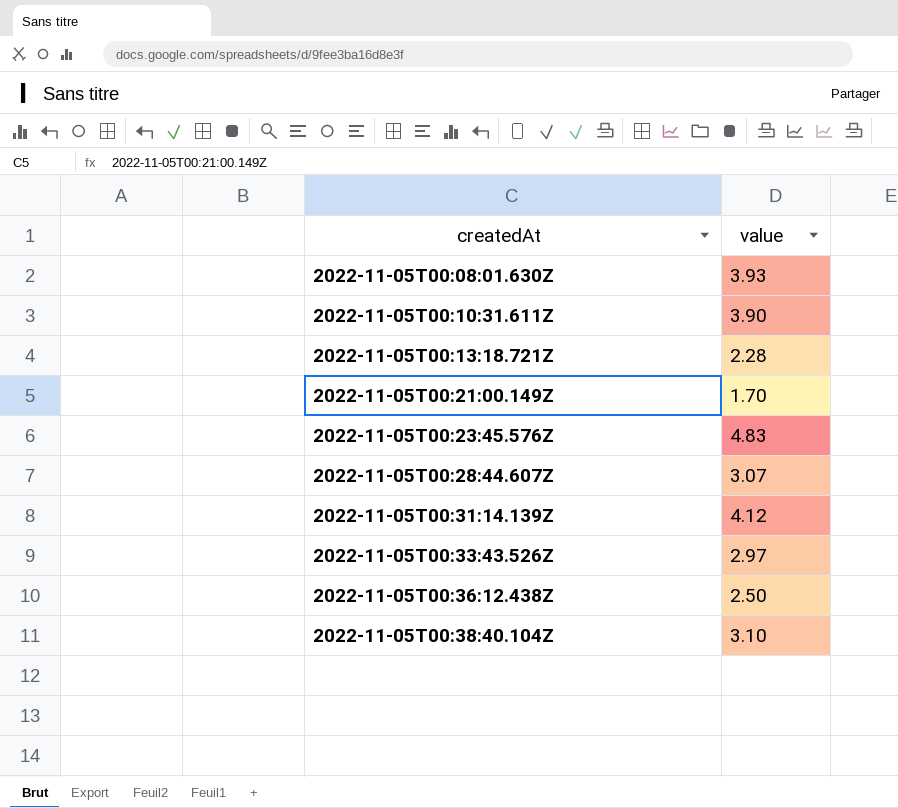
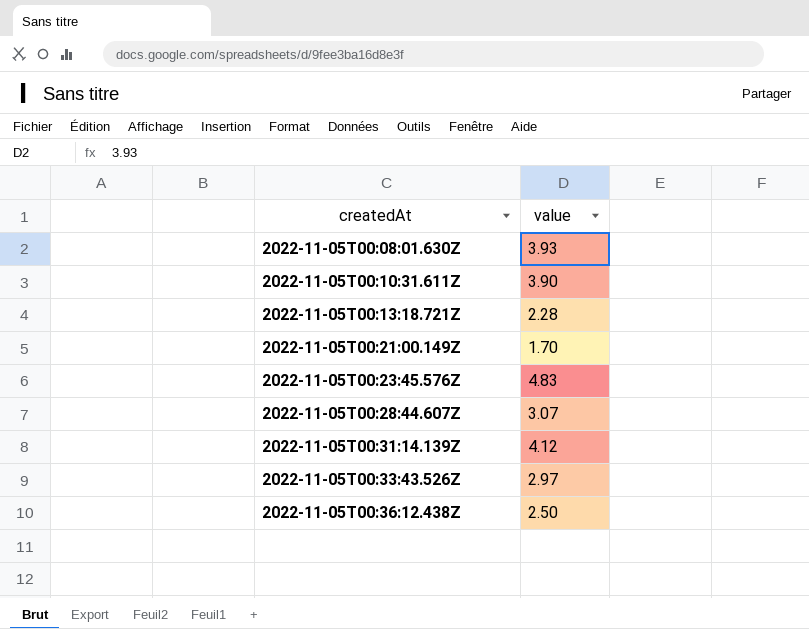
row 2022-11-05T00:38:40.104Z: 3.10 -> none

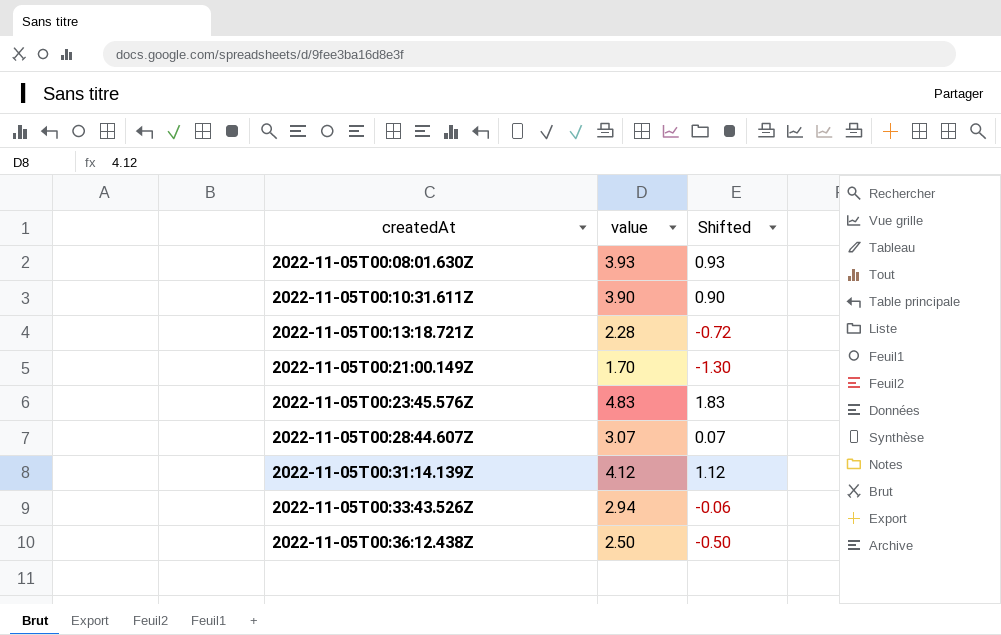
column Shifted | formula: none -> [value] - 3
2022-11-05T00:33:43.526Z | value: 2.97 -> 2.94

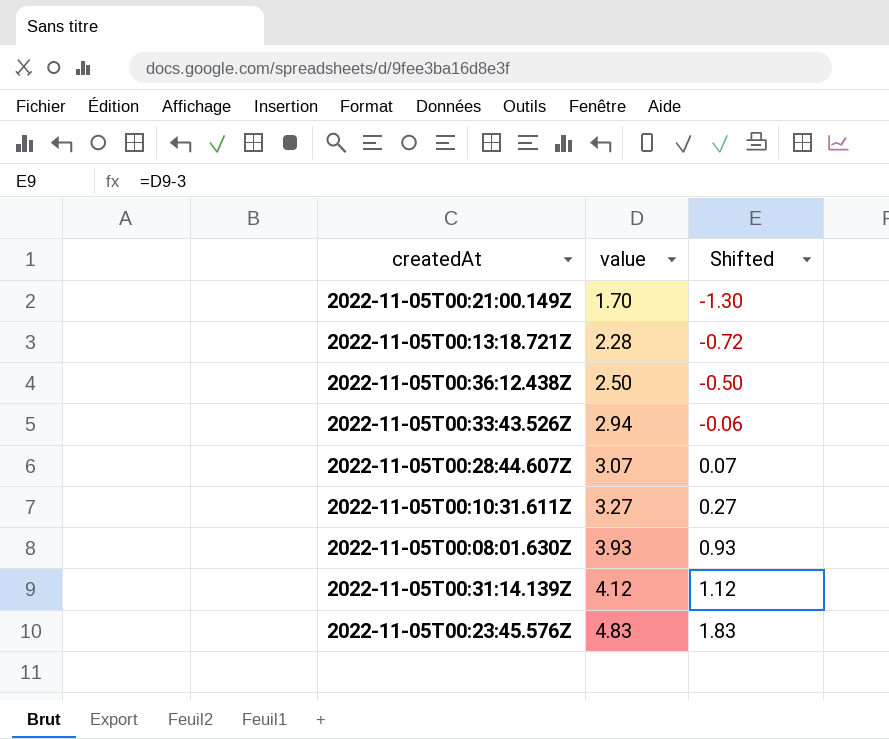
row order: createdAt ascending -> value ascending
2022-11-05T00:10:31.611Z | value: 3.90 -> 3.27
2022-11-05T00:10:31.611Z | Shifted: 0.90 -> 0.27

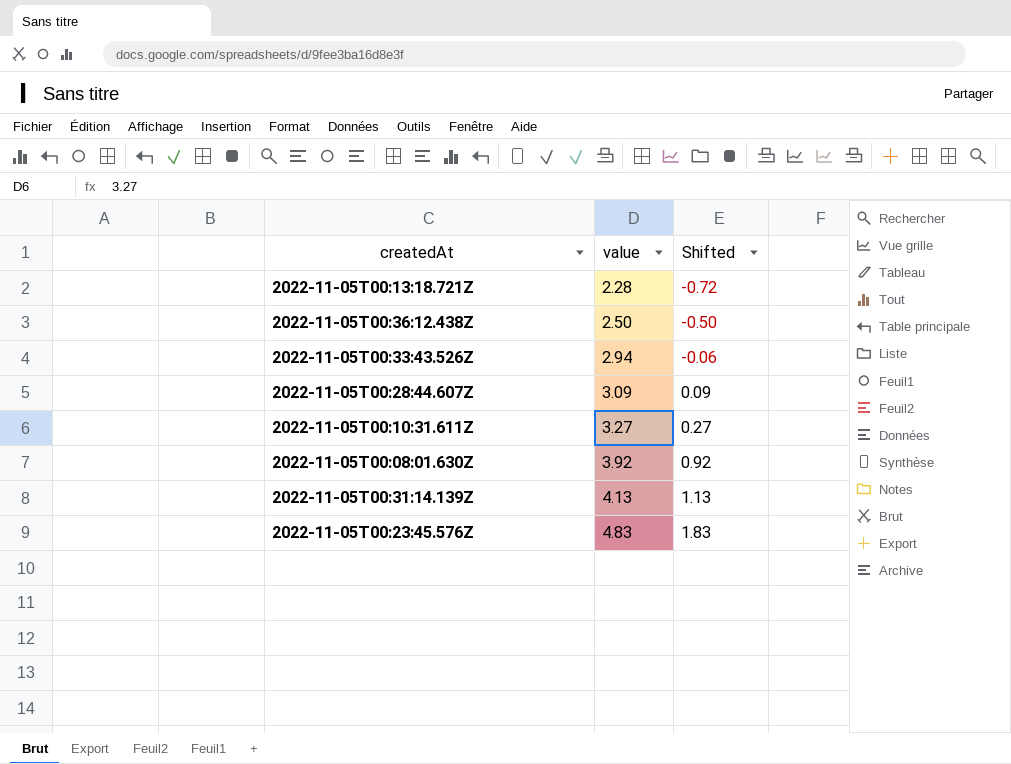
row 2022-11-05T00:21:00.149Z: 1.70 | -1.30 -> none
2022-11-05T00:28:44.607Z | value: 3.07 -> 3.09
2022-11-05T00:28:44.607Z | Shifted: 0.07 -> 0.09
2022-11-05T00:08:01.630Z | value: 3.93 -> 3.92
2022-11-05T00:08:01.630Z | Shifted: 0.93 -> 0.92
2022-11-05T00:31:14.139Z | value: 4.12 -> 4.13
2022-11-05T00:31:14.139Z | Shifted: 1.12 -> 1.13

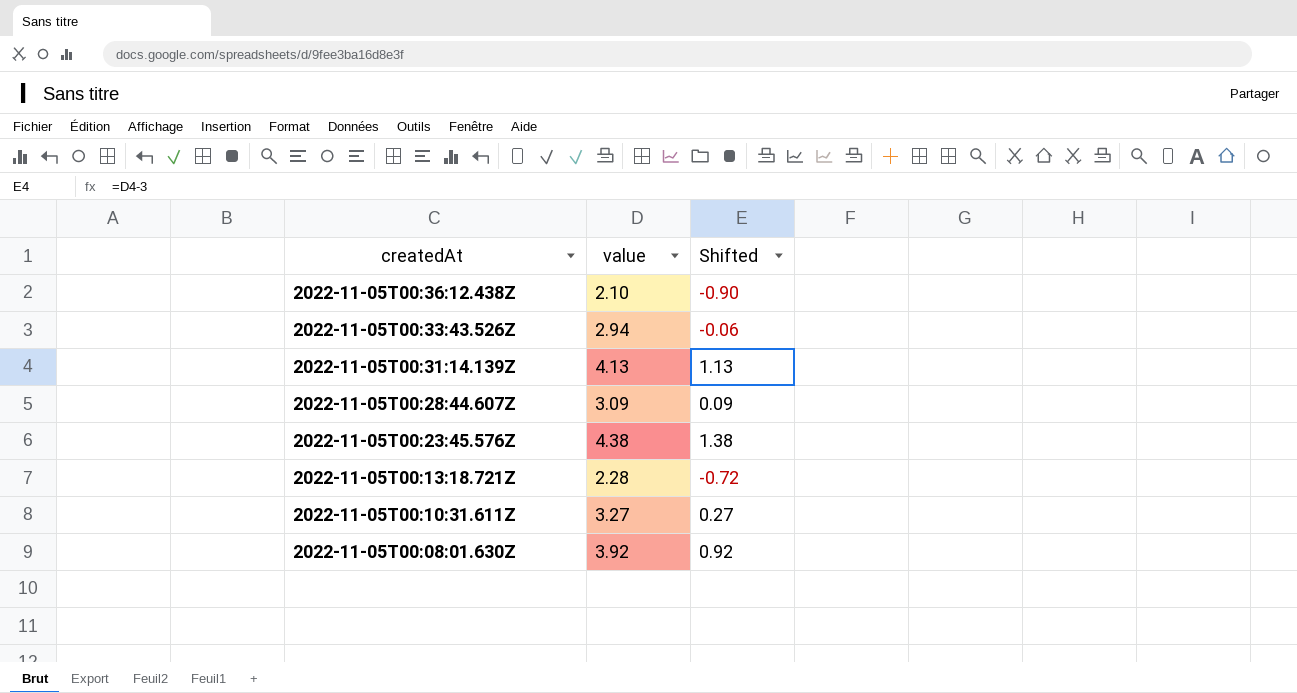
row order: value ascending -> createdAt descending
2022-11-05T00:36:12.438Z | value: 2.50 -> 2.10
2022-11-05T00:36:12.438Z | Shifted: -0.50 -> -0.90
2022-11-05T00:23:45.576Z | value: 4.83 -> 4.38
2022-11-05T00:23:45.576Z | Shifted: 1.83 -> 1.38

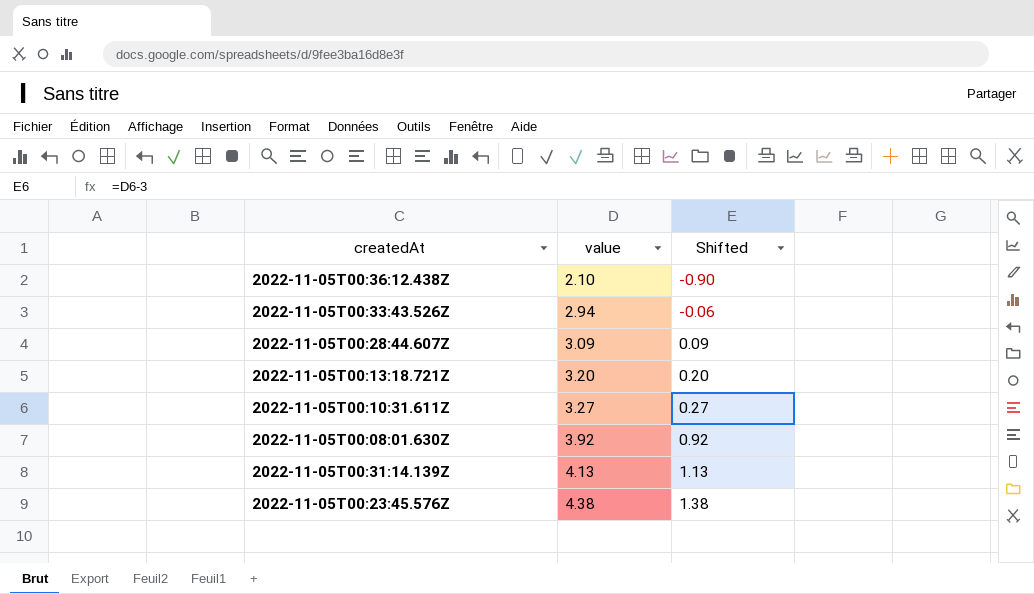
row order: createdAt descending -> value ascending
2022-11-05T00:13:18.721Z | value: 2.28 -> 3.20
2022-11-05T00:13:18.721Z | Shifted: -0.72 -> 0.20

